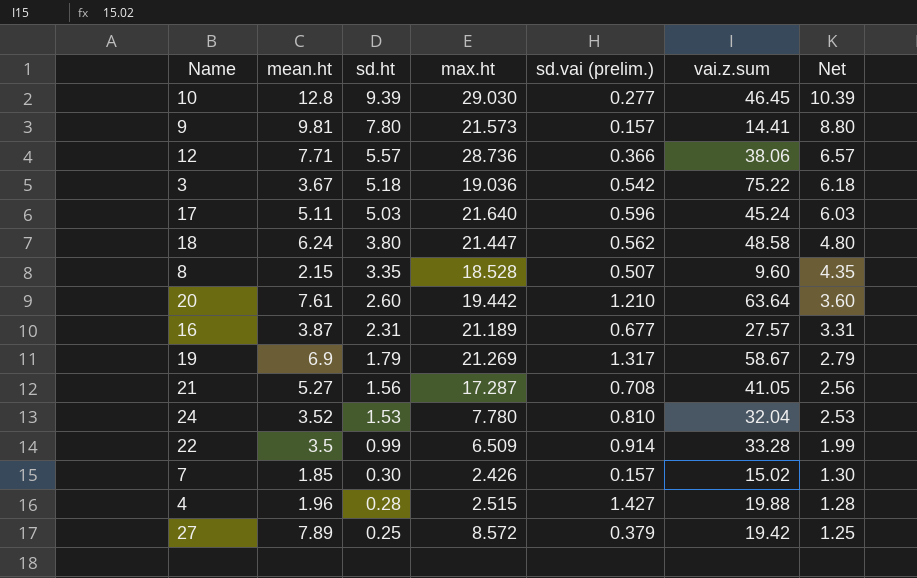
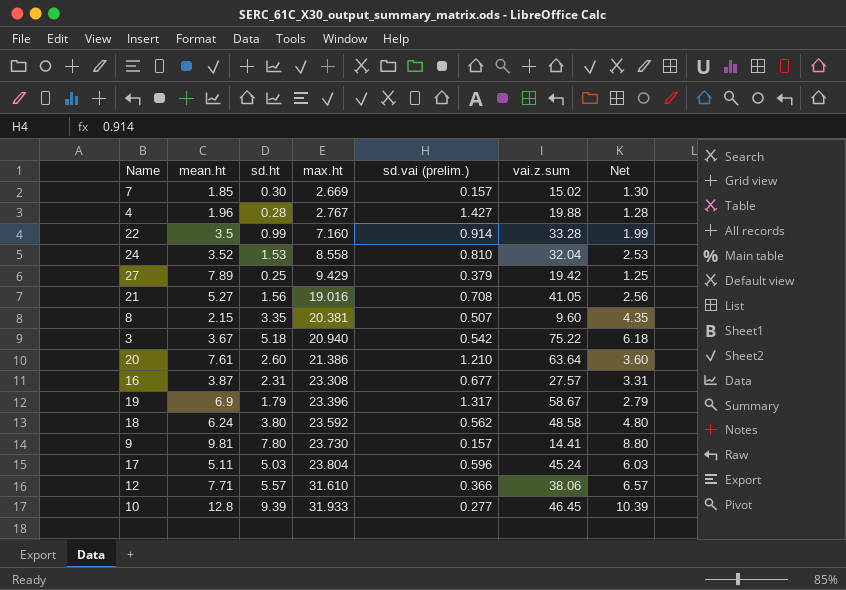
row order: sd.ht descending -> max.ht ascending
7 | max.ht: 2.426 -> 2.669
4 | max.ht: 2.515 -> 2.767
22 | max.ht: 6.509 -> 7.160
24 | max.ht: 7.780 -> 8.558
27 | max.ht: 8.572 -> 9.429
21 | max.ht: 17.287 -> 19.016
8 | max.ht: 18.528 -> 20.381
3 | max.ht: 19.036 -> 20.940
20 | max.ht: 19.442 -> 21.386
16 | max.ht: 21.189 -> 23.308
19 | max.ht: 21.269 -> 23.396
18 | max.ht: 21.447 -> 23.592
9 | max.ht: 21.573 -> 23.730
17 | max.ht: 21.640 -> 23.804
12 | max.ht: 28.736 -> 31.610
10 | max.ht: 29.030 -> 31.933

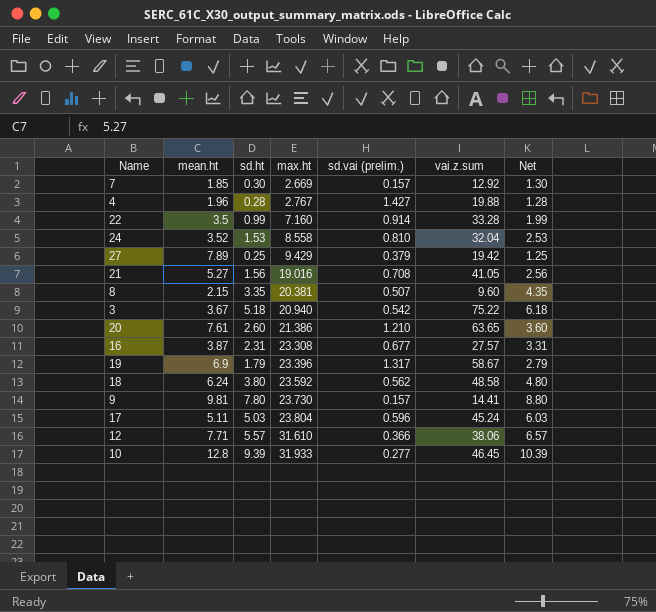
7 | vai.z.sum: 15.02 -> 12.92
20 | vai.z.sum: 63.64 -> 63.65

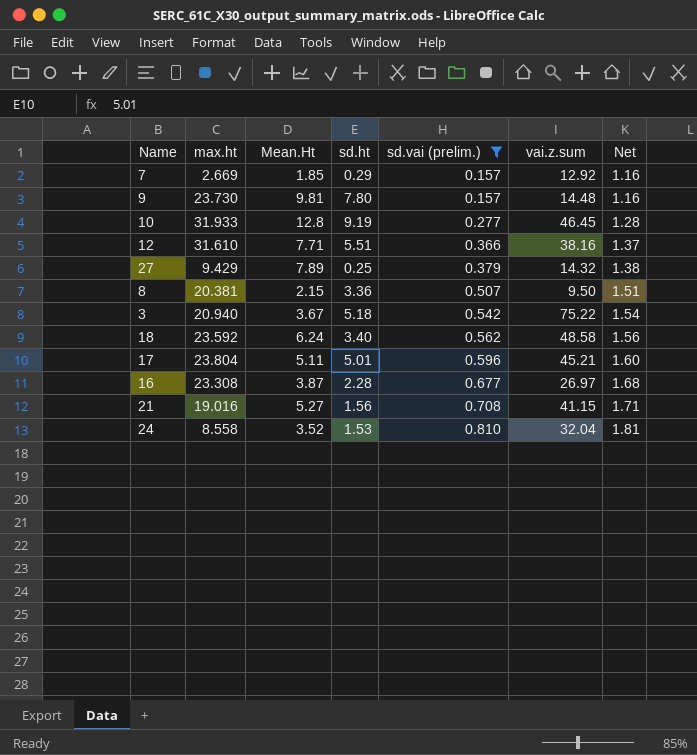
filter: none -> sd.vai (prelim.) <= 0.810
row order: max.ht ascending -> sd.vai (prelim.) ascending
column max.ht | position: 4 -> 2
column name: mean.ht -> Mean.Ht
column Net | formula: [sd.ht] + 1 -> [sd.vai (prelim.)] + 1
7 | sd.ht: 0.30 -> 0.29
9 | vai.z.sum: 14.41 -> 14.48
10 | sd.ht: 9.39 -> 9.19
12 | sd.ht: 5.57 -> 5.51
12 | vai.z.sum: 38.06 -> 38.16
27 | vai.z.sum: 19.42 -> 14.32
8 | sd.ht: 3.35 -> 3.36
8 | vai.z.sum: 9.60 -> 9.50
18 | sd.ht: 3.80 -> 3.40
17 | sd.ht: 5.03 -> 5.01
17 | vai.z.sum: 45.24 -> 45.21
16 | sd.ht: 2.31 -> 2.28
16 | vai.z.sum: 27.57 -> 26.97
21 | vai.z.sum: 41.05 -> 41.15

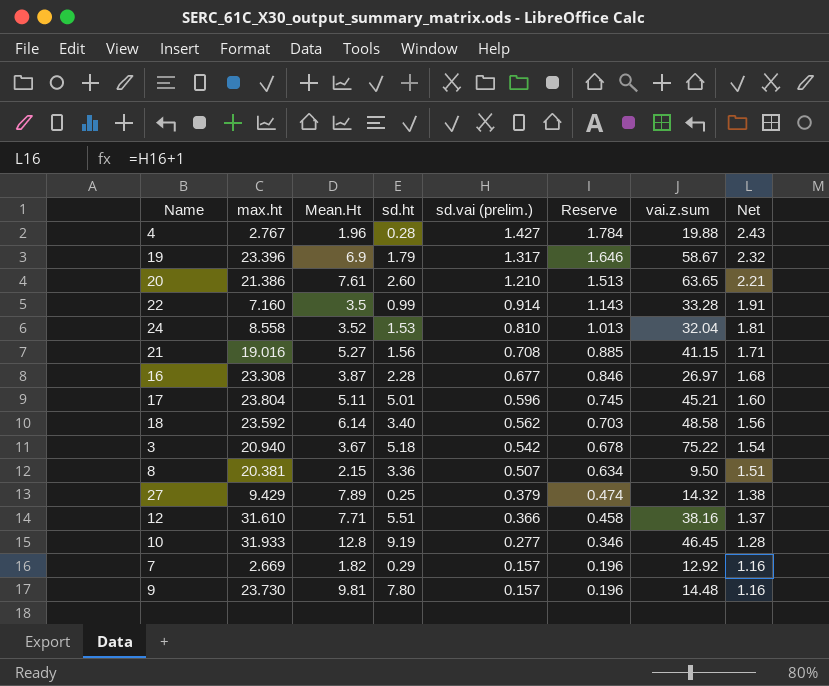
filter: sd.vai (prelim.) <= 0.810 -> none
row order: sd.vai (prelim.) ascending -> sd.vai (prelim.) descending
column Reserve | formula: none -> [sd.vai (prelim.)] * 1.25
18 | Mean.Ht: 6.24 -> 6.14
7 | Mean.Ht: 1.85 -> 1.82

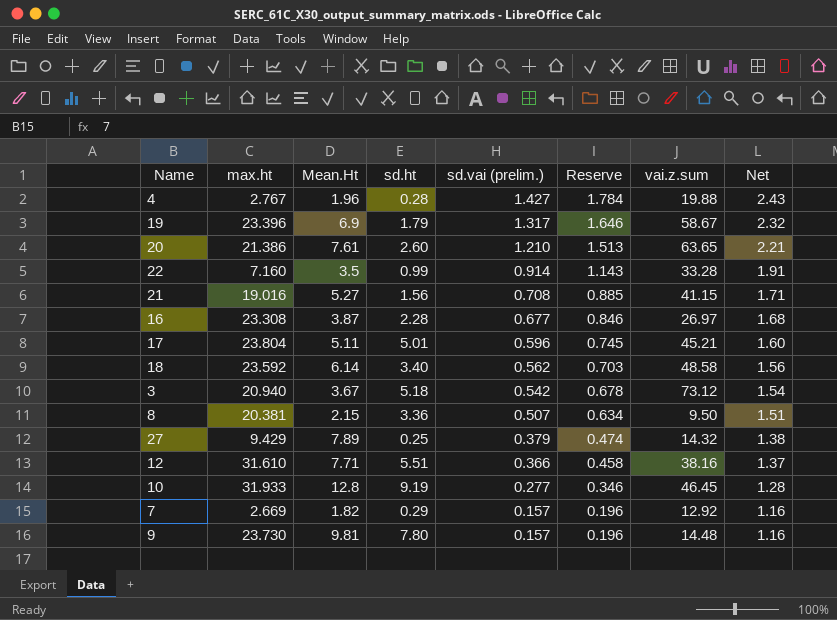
row 24: 8.558 | 3.52 | 1.53 | 0.810 | 1.013 | 32.04 | 1.81 -> none
3 | vai.z.sum: 75.22 -> 73.12

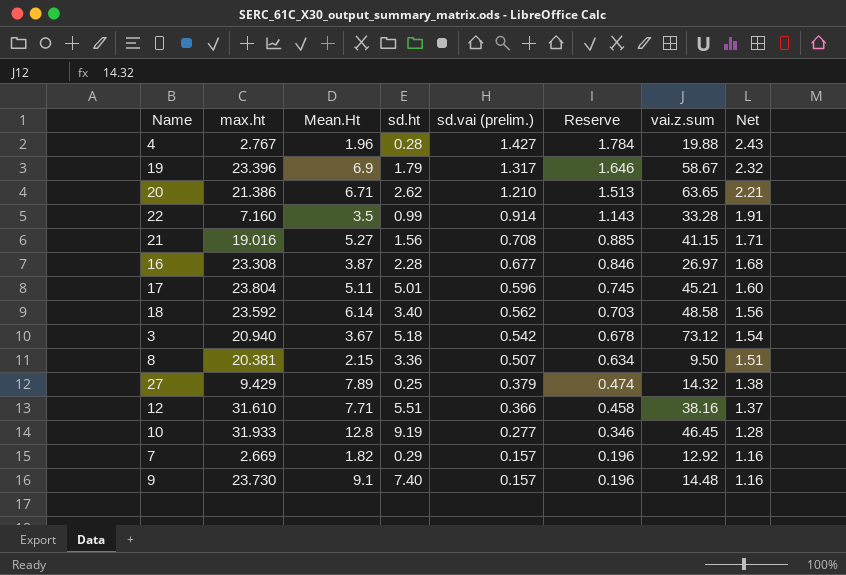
20 | Mean.Ht: 7.61 -> 6.71
20 | sd.ht: 2.60 -> 2.62
9 | Mean.Ht: 9.81 -> 9.1
9 | sd.ht: 7.80 -> 7.40

